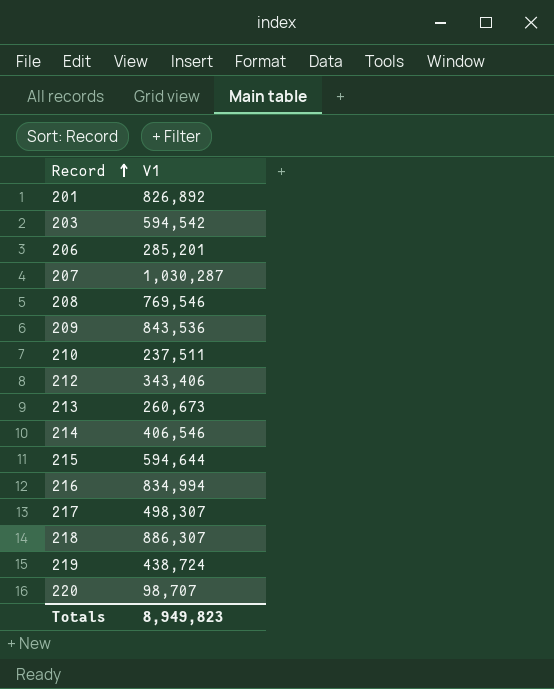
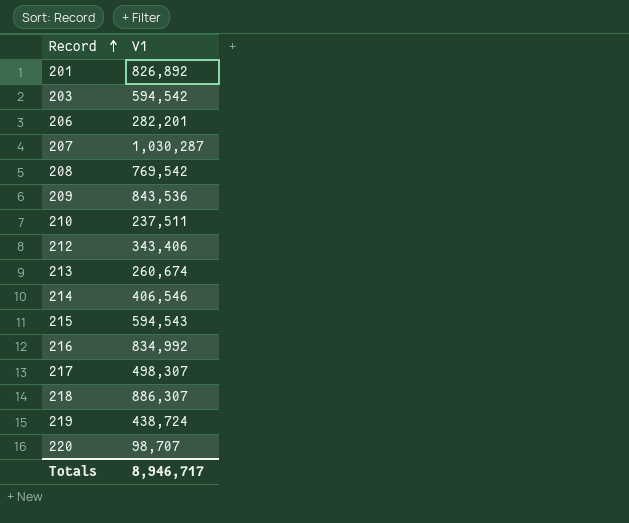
206 | V1: 285,201 -> 282,201
208 | V1: 769,546 -> 769,542
213 | V1: 260,673 -> 260,674
215 | V1: 594,644 -> 594,543
216 | V1: 834,994 -> 834,992
Totals | V1: 8,949,823 -> 8,946,717

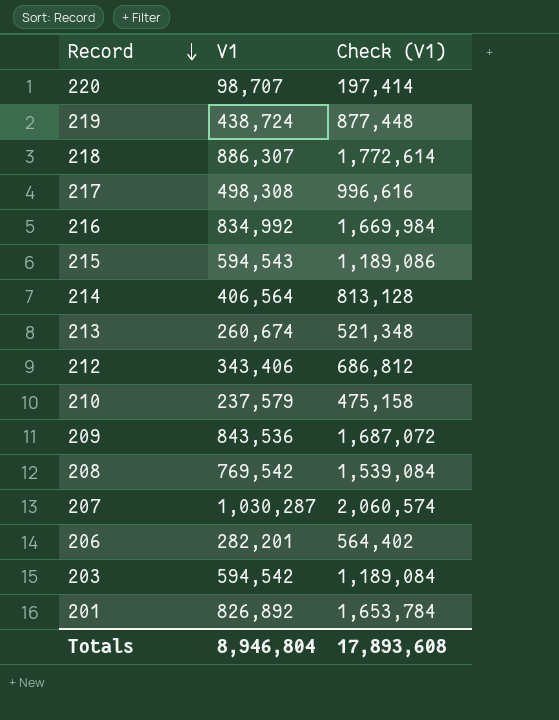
row order: Record ascending -> Record descending
column Check (V1) | formula: none -> [V1] * 2
217 | V1: 498,307 -> 498,308
214 | V1: 406,546 -> 406,564
210 | V1: 237,511 -> 237,579
Totals | V1: 8,946,717 -> 8,946,804

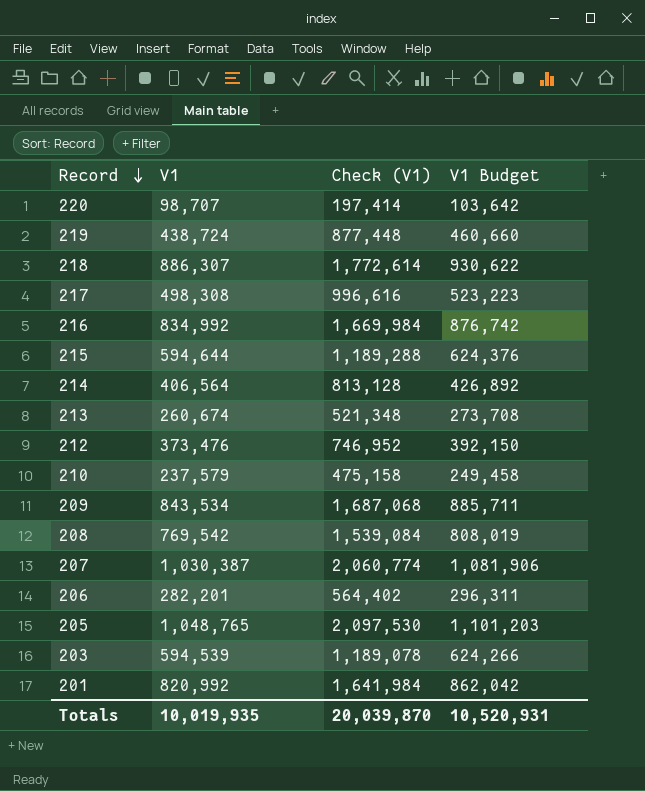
column V1 Budget | formula: none -> [V1] * 1.05
215 | V1: 594,543 -> 594,644
215 | Check (V1): 1,189,086 -> 1,189,288
212 | V1: 343,406 -> 373,476
212 | Check (V1): 686,812 -> 746,952
209 | V1: 843,536 -> 843,534
209 | Check (V1): 1,687,072 -> 1,687,068
207 | V1: 1,030,287 -> 1,030,387
207 | Check (V1): 2,060,574 -> 2,060,774
row 205: none -> 1,048,765 | 2,097,530 | 1,101,203
203 | V1: 594,542 -> 594,539
203 | Check (V1): 1,189,084 -> 1,189,078
201 | V1: 826,892 -> 820,992
201 | Check (V1): 1,653,784 -> 1,641,984
Totals | V1: 8,946,804 -> 10,019,935
Totals | Check (V1): 17,893,608 -> 20,039,870

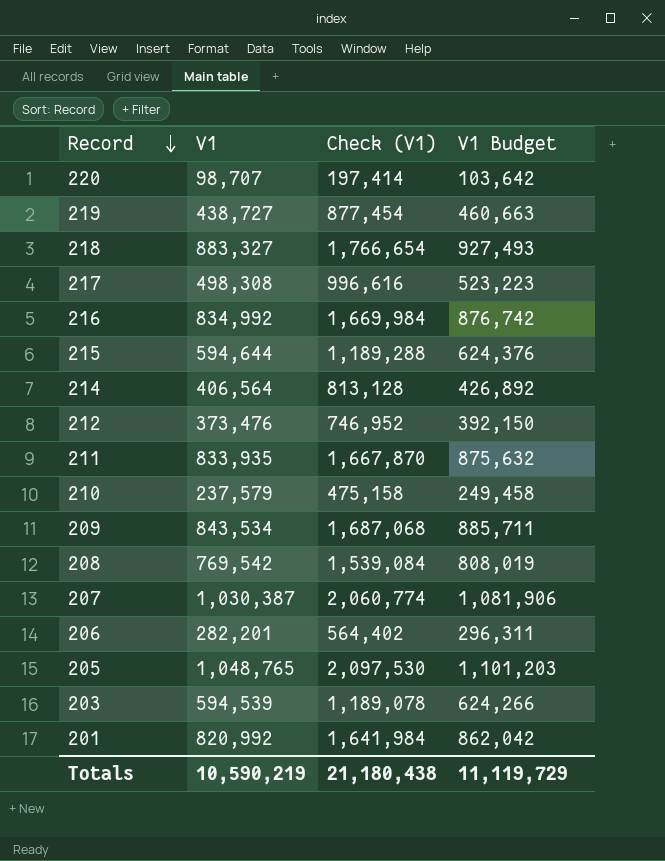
row 213: 260,674 | 521,348 | 273,708 -> none
219 | V1: 438,724 -> 438,727
219 | Check (V1): 877,448 -> 877,454
219 | V1 Budget: 460,660 -> 460,663
218 | V1: 886,307 -> 883,327
218 | Check (V1): 1,772,614 -> 1,766,654
218 | V1 Budget: 930,622 -> 927,493
row 211: none -> 833,935 | 1,667,870 | 875,632
Totals | V1: 10,019,935 -> 10,590,219
Totals | Check (V1): 20,039,870 -> 21,180,438
Totals | V1 Budget: 10,520,931 -> 11,119,729

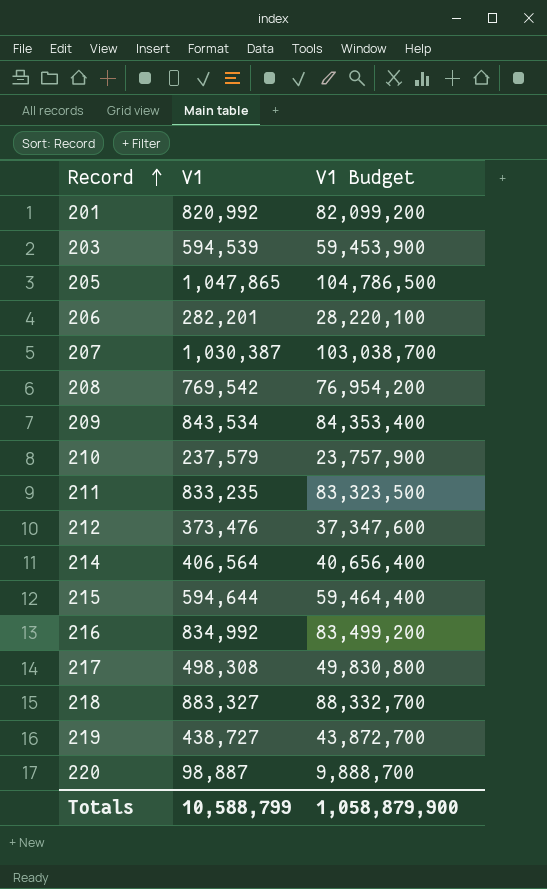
row order: Record descending -> Record ascending
column Check (V1) | formula: [V1] * 2 -> none
column V1 Budget | formula: [V1] * 1.05 -> [V1] * 100
205 | V1: 1,048,765 -> 1,047,865
211 | V1: 833,935 -> 833,235
220 | V1: 98,707 -> 98,887
Totals | V1: 10,590,219 -> 10,588,799
Totals | V1 Budget: 11,119,729 -> 1,058,879,900

